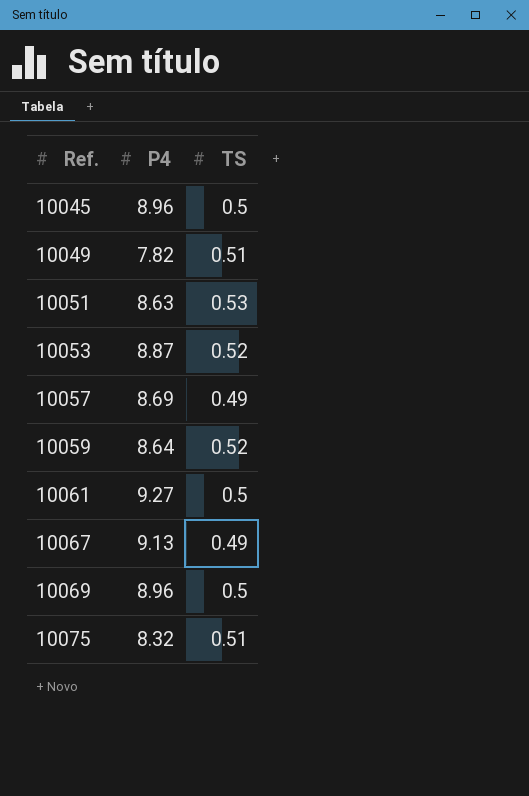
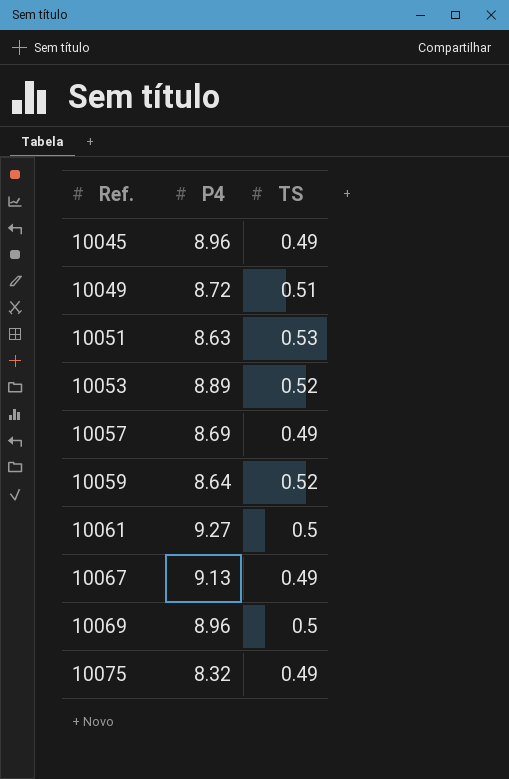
10045 | TS: 0.5 -> 0.49
10049 | P4: 7.82 -> 8.72
10053 | P4: 8.87 -> 8.89
10075 | TS: 0.51 -> 0.49

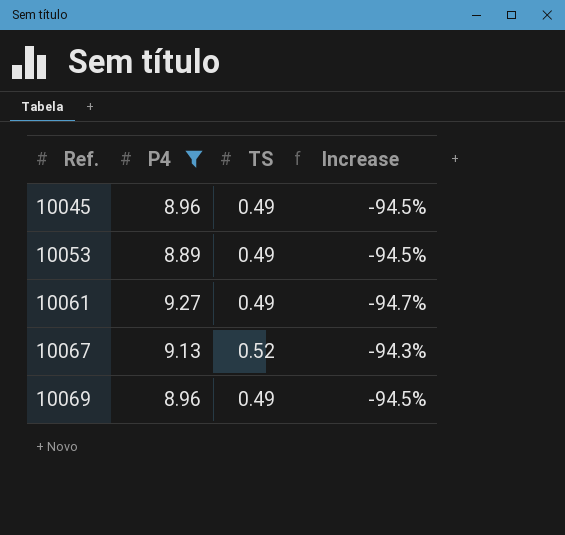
filter: none -> P4 >= 8.89
column Increase | formula: none -> ([TS] - [P4]) / [P4]
10053 | TS: 0.52 -> 0.49
10061 | TS: 0.5 -> 0.49
10067 | TS: 0.49 -> 0.52
10069 | TS: 0.5 -> 0.49

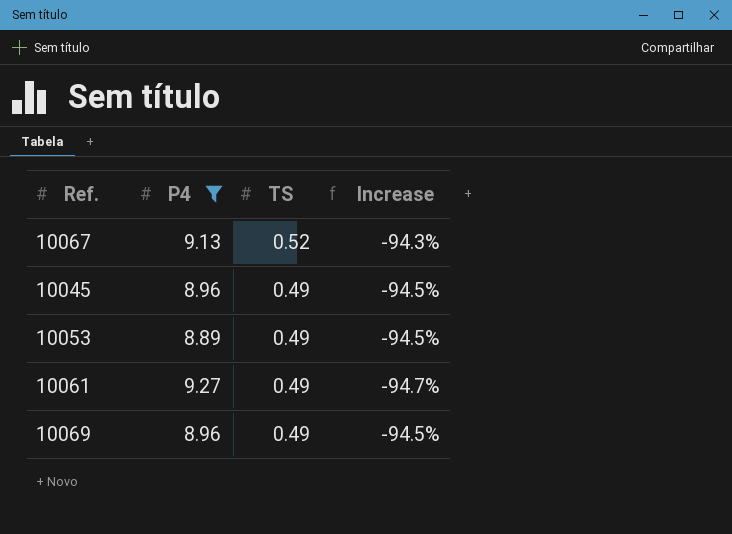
row order: Ref. ascending -> TS descending

